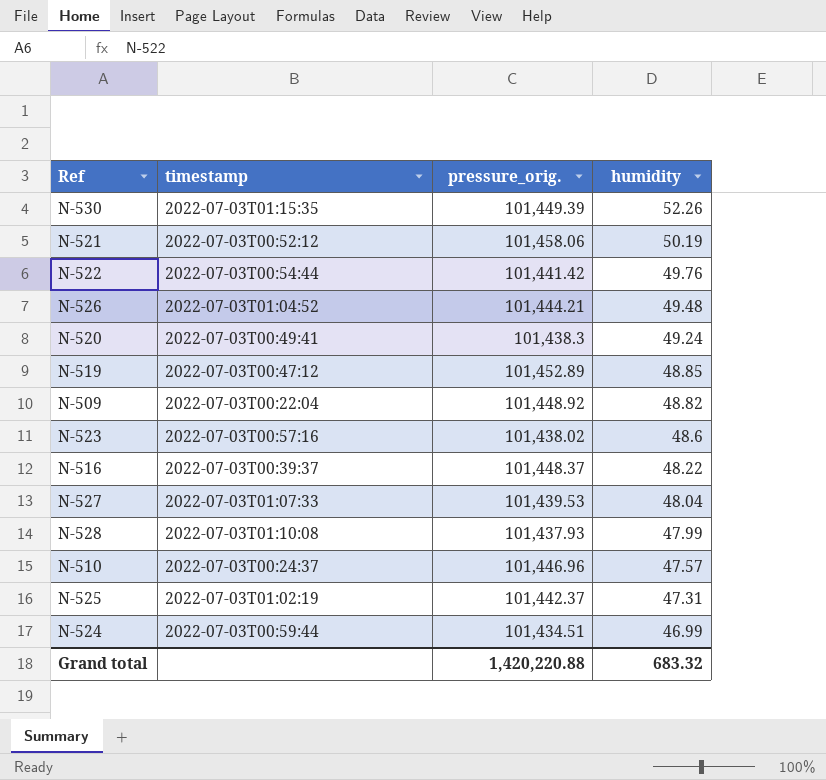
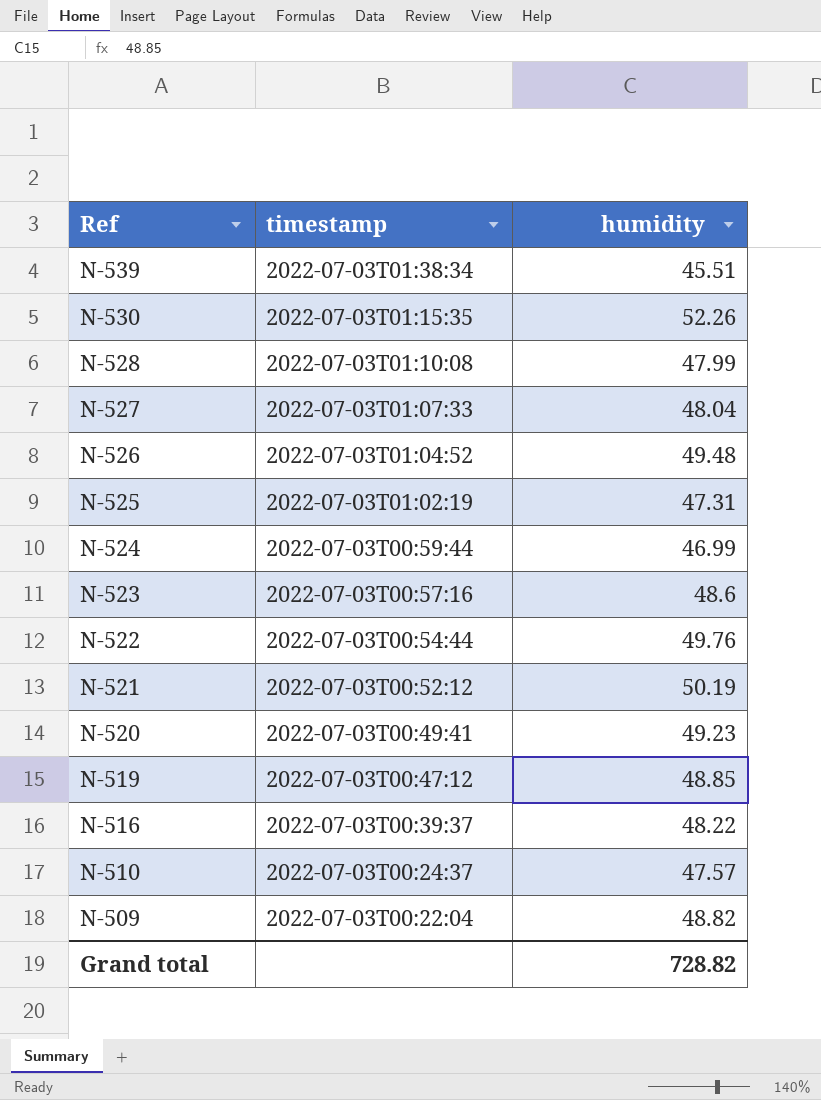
row order: humidity descending -> Ref descending
column pressure_orig. | position: 3 -> none
row N-539: none -> 2022-07-03T01:38:34 | 45.51
N-520 | humidity: 49.24 -> 49.23
Grand total | humidity: 683.32 -> 728.82

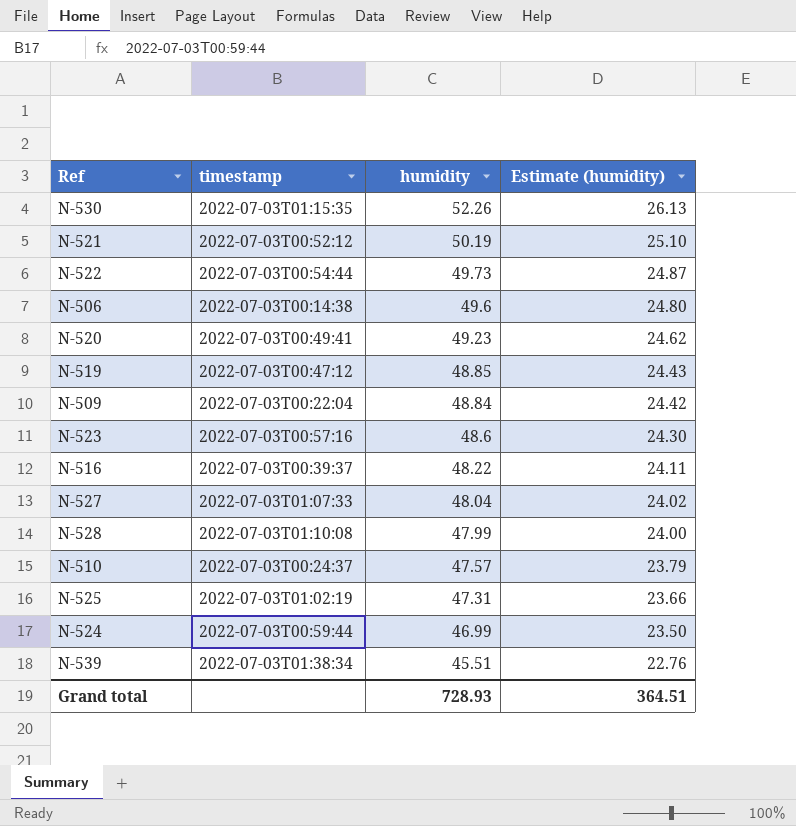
row order: Ref descending -> humidity descending
column Estimate (humidity) | formula: none -> [humidity] * 0.5
row N-526: 2022-07-03T01:04:52 | 49.48 -> none
N-522 | humidity: 49.76 -> 49.73
row N-506: none -> 2022-07-03T00:14:38 | 49.6 | 24.80
N-509 | humidity: 48.82 -> 48.84
Grand total | humidity: 728.82 -> 728.93

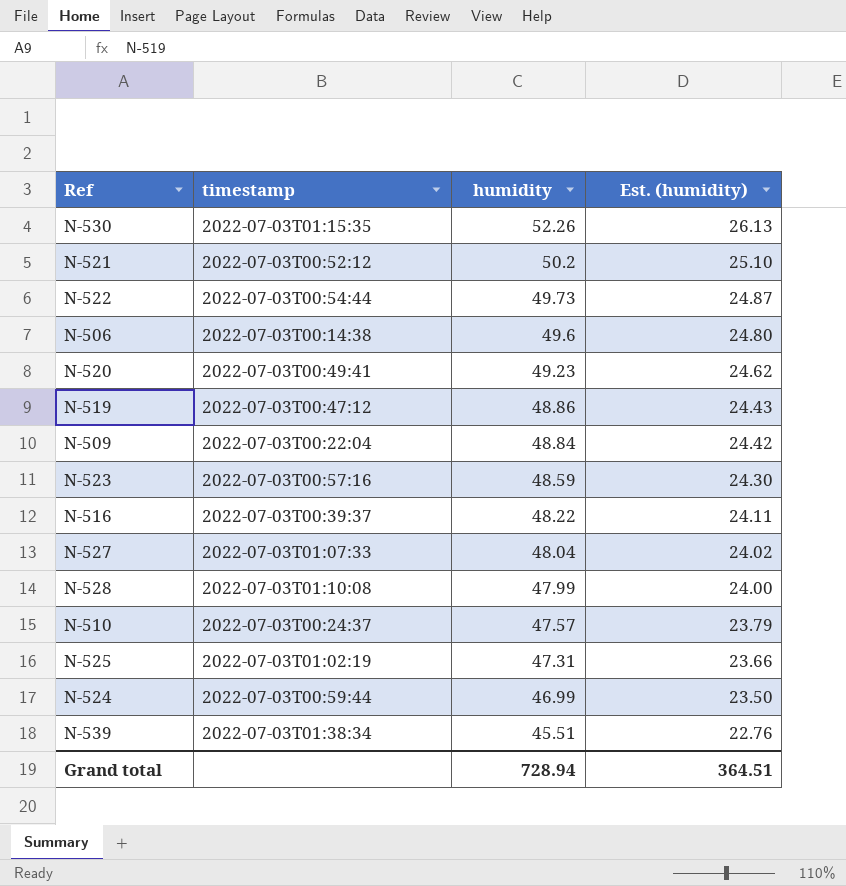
column name: Estimate (humidity) -> Est. (humidity)
N-521 | humidity: 50.19 -> 50.2
N-519 | humidity: 48.85 -> 48.86
N-523 | humidity: 48.6 -> 48.59
Grand total | humidity: 728.93 -> 728.94

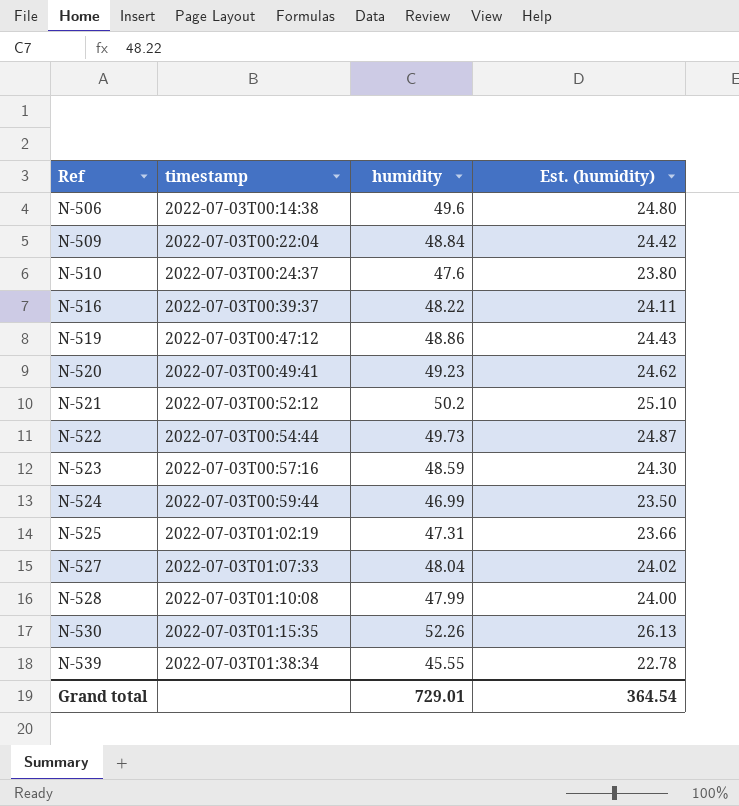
row order: humidity descending -> Ref ascending
N-510 | humidity: 47.57 -> 47.6
N-510 | Est. (humidity): 23.79 -> 23.80
N-539 | humidity: 45.51 -> 45.55
N-539 | Est. (humidity): 22.76 -> 22.78
Grand total | humidity: 728.94 -> 729.01
Grand total | Est. (humidity): 364.51 -> 364.54

